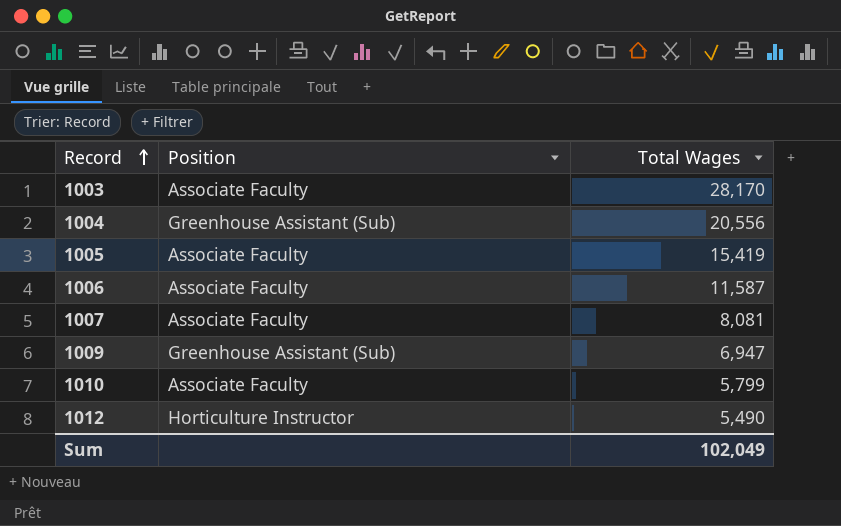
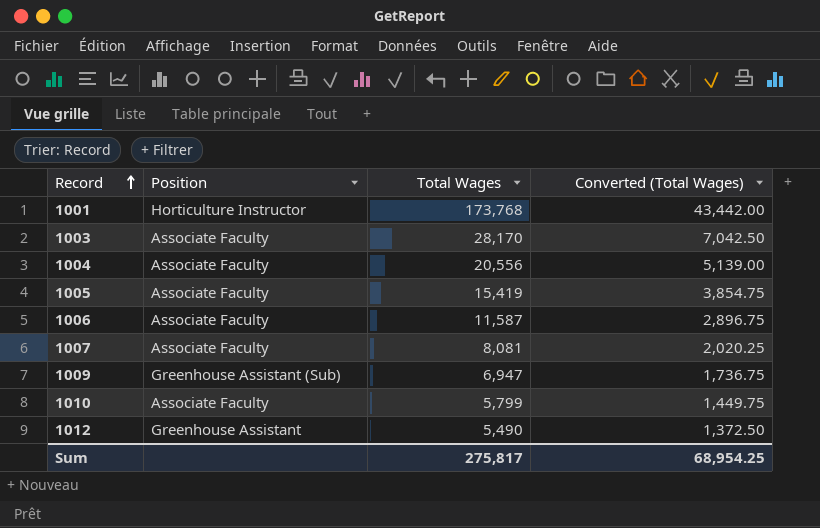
column Converted (Total Wages) | formula: none -> [Total Wages] * 0.25
row 1001: none -> Horticulture Instructor | 173,768 | 43,442.00
1004 | Position: Greenhouse Assistant (Sub) -> Associate Faculty
1012 | Position: Horticulture Instructor -> Greenhouse Assistant
Sum | Total Wages: 102,049 -> 275,817

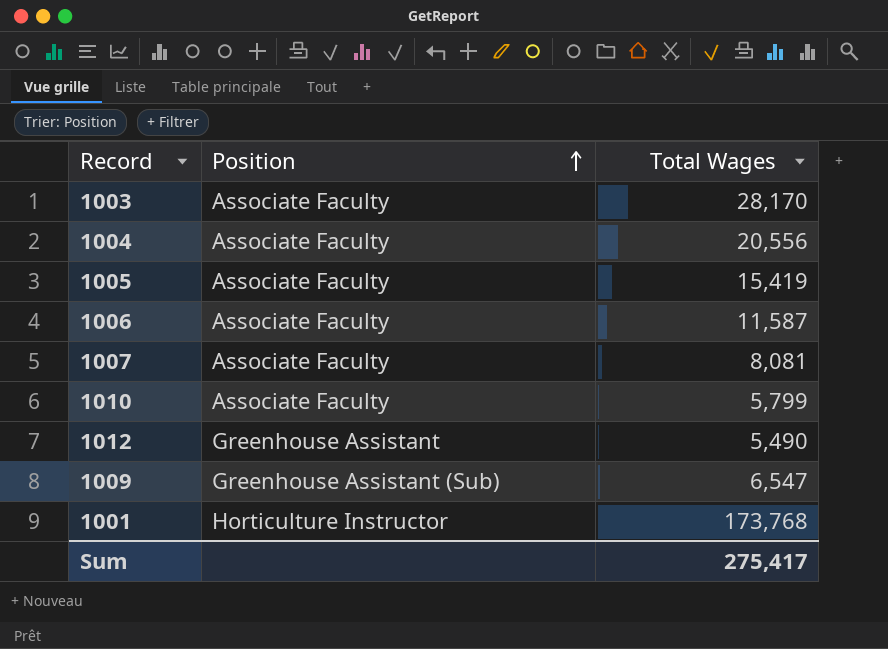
row order: Record ascending -> Position ascending
column Converted (Total Wages) | formula: [Total Wages] * 0.25 -> none
1009 | Total Wages: 6,947 -> 6,547
Sum | Total Wages: 275,817 -> 275,417

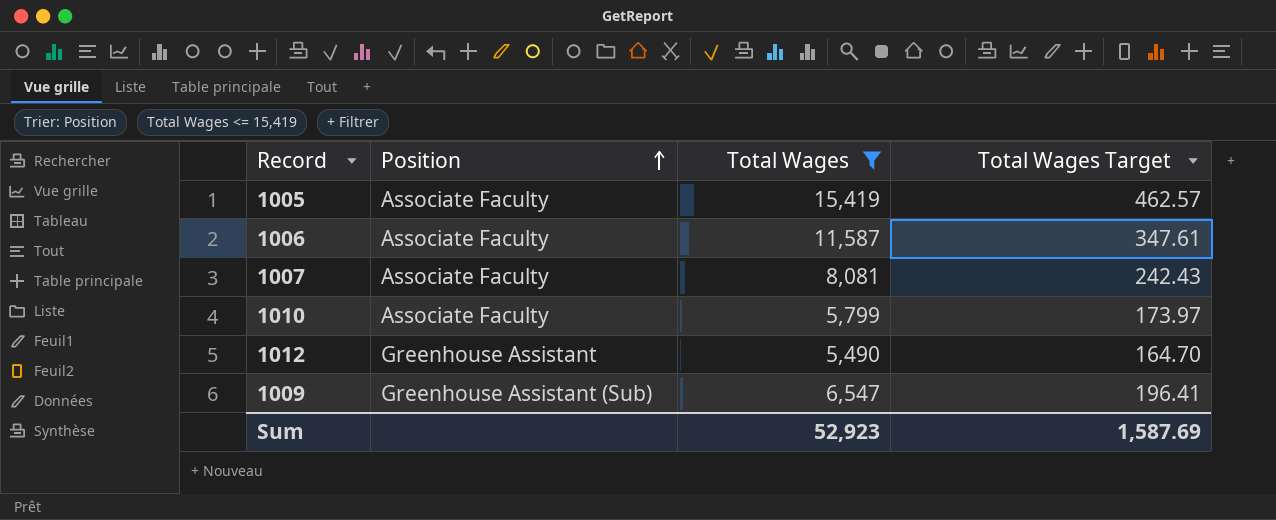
filter: none -> Total Wages <= 15,419
column Total Wages Target | formula: none -> [Total Wages] * 0.03
Sum | Total Wages: 275,417 -> 52,923

